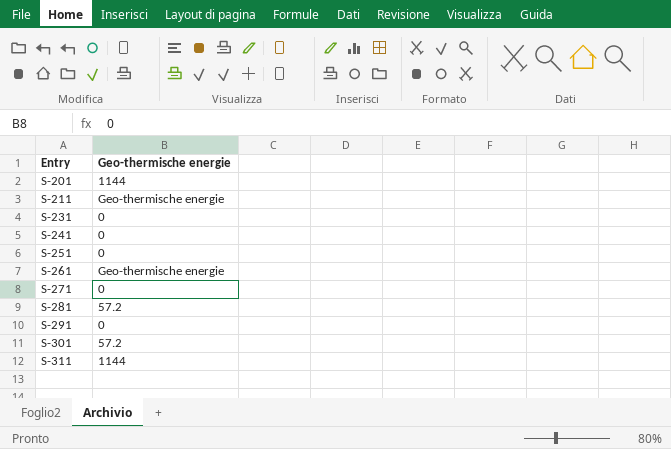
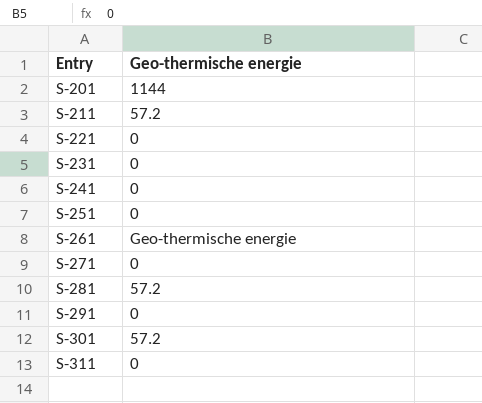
S-211 | Geo-thermische energie: Geo-thermische energie -> 57.2
row S-221: none -> 0
S-311 | Geo-thermische energie: 1144 -> 0

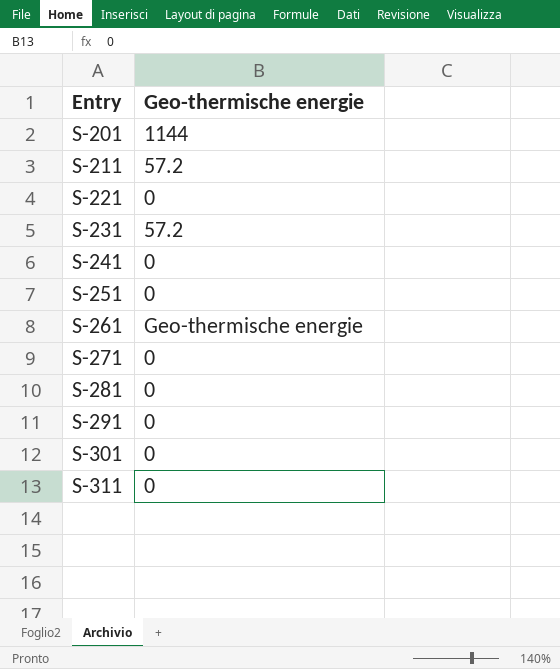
S-231 | Geo-thermische energie: 0 -> 57.2
S-281 | Geo-thermische energie: 57.2 -> 0
S-301 | Geo-thermische energie: 57.2 -> 0

